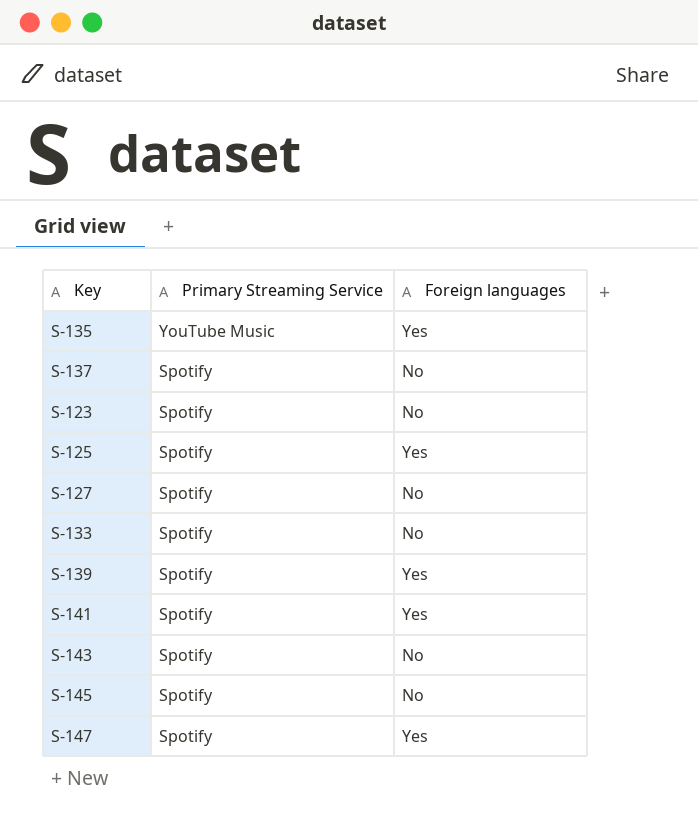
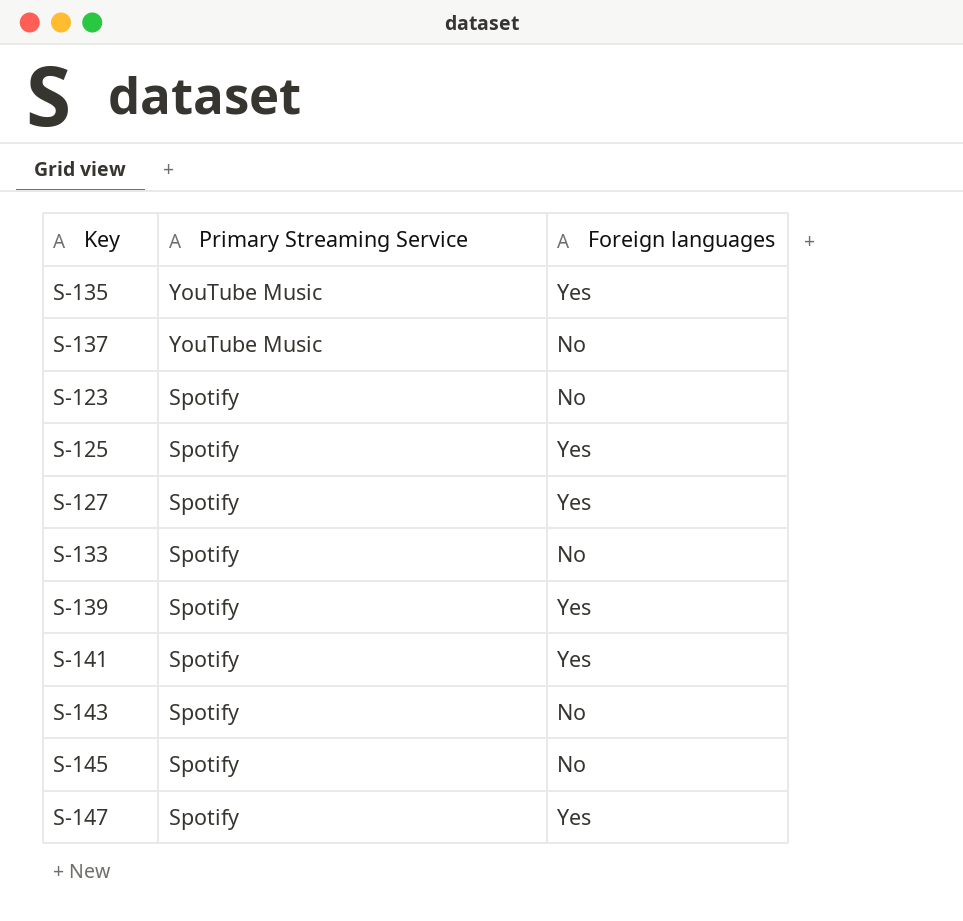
S-137 | Primary Streaming Service: Spotify -> YouTube Music
S-127 | Foreign languages: No -> Yes

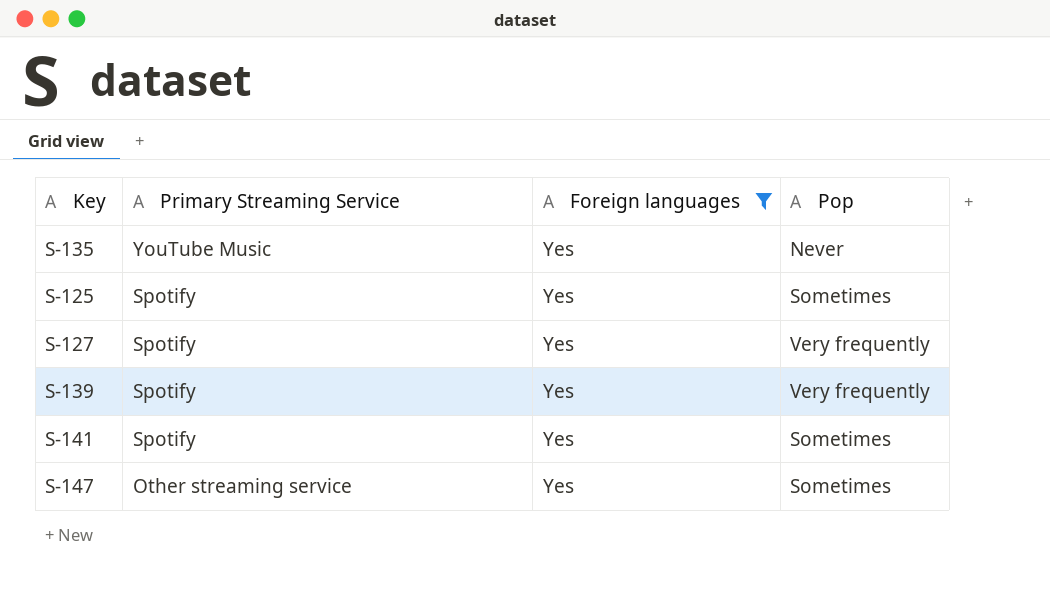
filter: none -> Foreign languages = Yes
column Pop | position: none -> 4
S-147 | Primary Streaming Service: Spotify -> Other streaming service

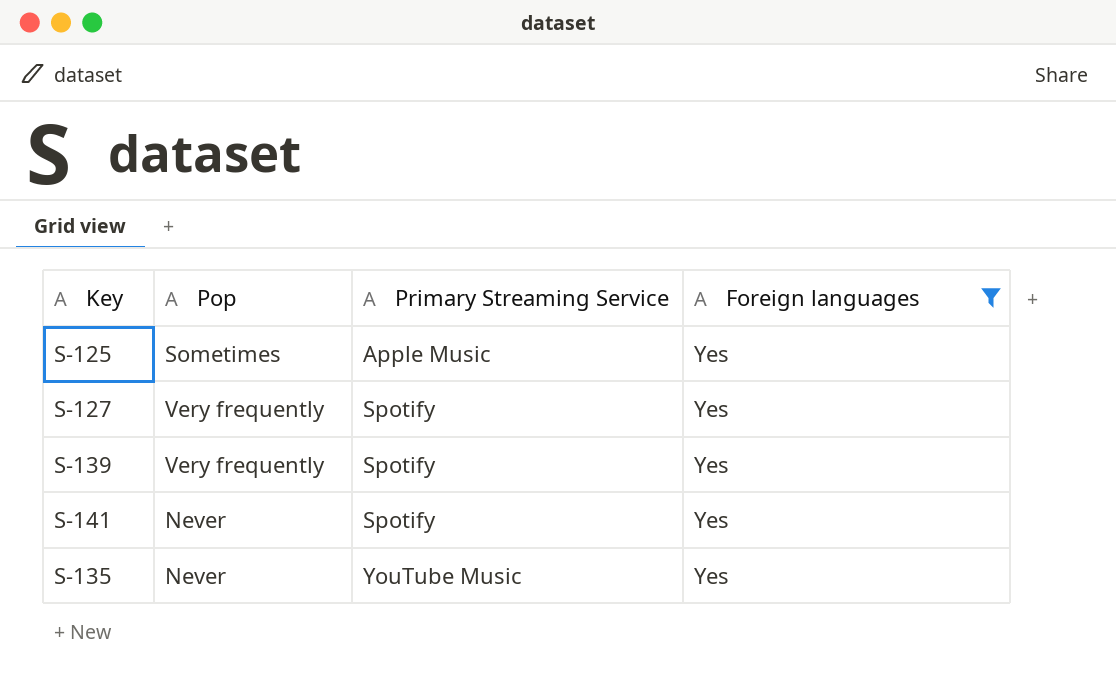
row order: Primary Streaming Service descending -> Primary Streaming Service ascending
column Pop | position: 4 -> 2
row S-147: Other streaming service | Yes | Sometimes -> none
S-125 | Primary Streaming Service: Spotify -> Apple Music
S-141 | Pop: Sometimes -> Never

